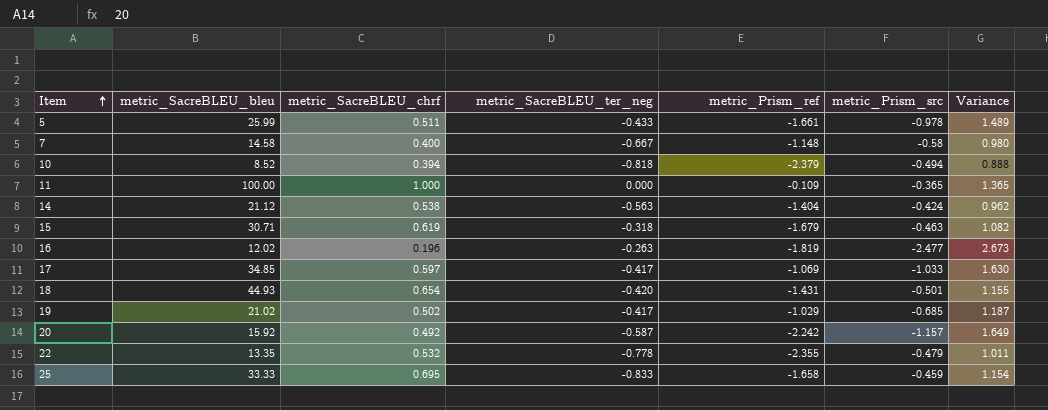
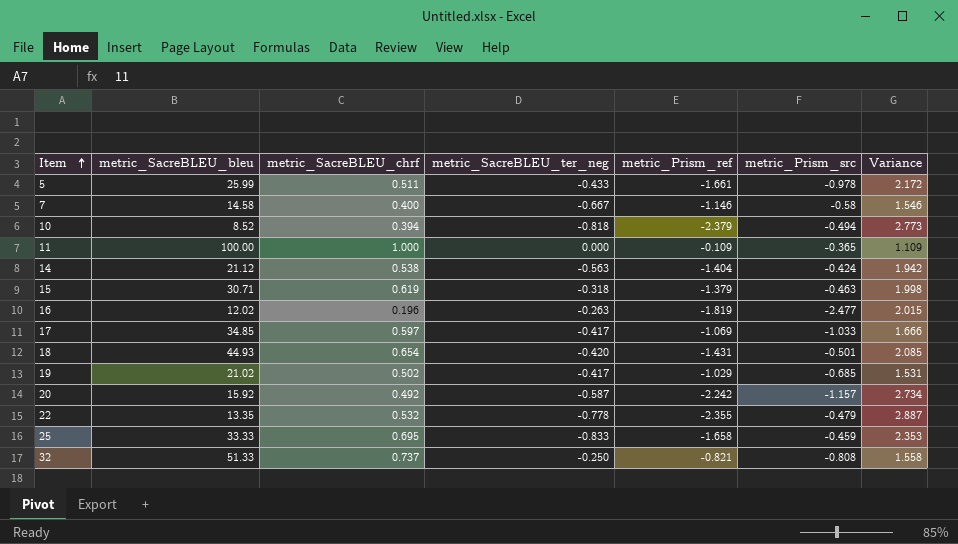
column Variance | formula: [metric_SacreBLEU_chrf] - [metric_Prism_src] -> [metric_SacreBLEU_chrf] - [metric_Prism_ref]
7 | metric_Prism_ref: -1.148 -> -1.146
15 | metric_Prism_ref: -1.679 -> -1.379
row 32: none -> 51.33 | 0.737 | -0.250 | -0.821 | -0.808 | 1.558

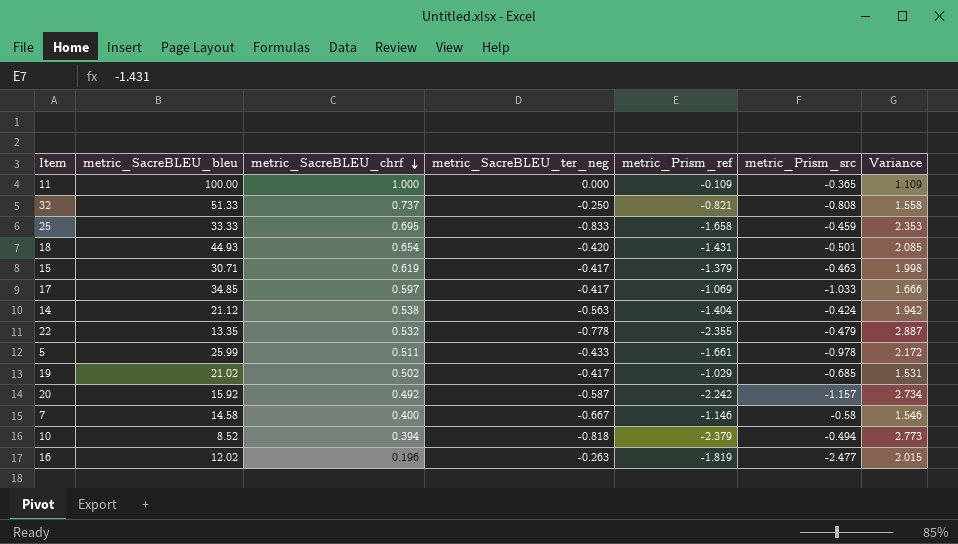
row order: Item ascending -> metric_SacreBLEU_chrf descending
15 | metric_SacreBLEU_ter_neg: -0.318 -> -0.417

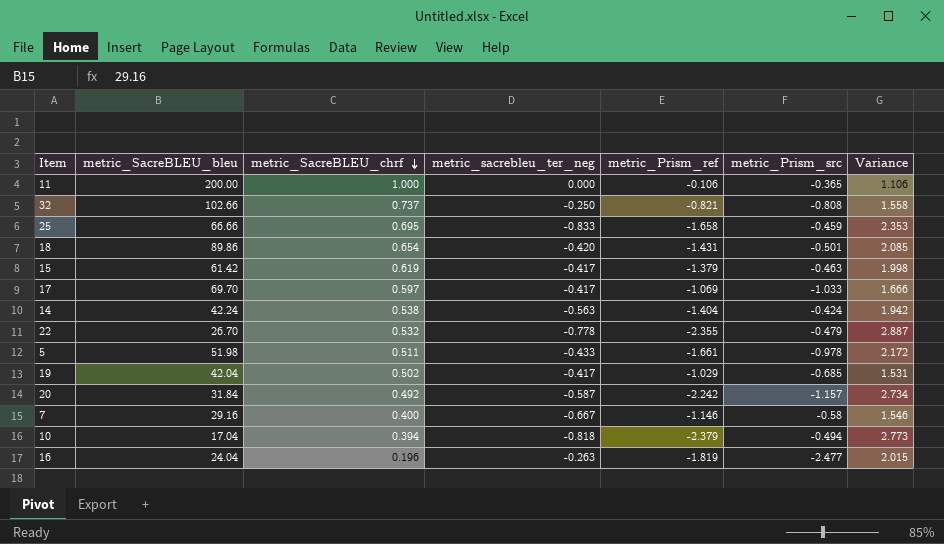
column name: metric_SacreBLEU_ter_neg -> metric_sacrebleu_ter_neg
11 | metric_SacreBLEU_bleu: 100.00 -> 200.00
11 | metric_Prism_ref: -0.109 -> -0.106
11 | Variance: 1.109 -> 1.106
32 | metric_SacreBLEU_bleu: 51.33 -> 102.66
25 | metric_SacreBLEU_bleu: 33.33 -> 66.66
18 | metric_SacreBLEU_bleu: 44.93 -> 89.86
15 | metric_SacreBLEU_bleu: 30.71 -> 61.42
17 | metric_SacreBLEU_bleu: 34.85 -> 69.70
14 | metric_SacreBLEU_bleu: 21.12 -> 42.24
22 | metric_SacreBLEU_bleu: 13.35 -> 26.70
5 | metric_SacreBLEU_bleu: 25.99 -> 51.98
19 | metric_SacreBLEU_bleu: 21.02 -> 42.04
20 | metric_SacreBLEU_bleu: 15.92 -> 31.84
7 | metric_SacreBLEU_bleu: 14.58 -> 29.16
10 | metric_SacreBLEU_bleu: 8.52 -> 17.04
16 | metric_SacreBLEU_bleu: 12.02 -> 24.04

